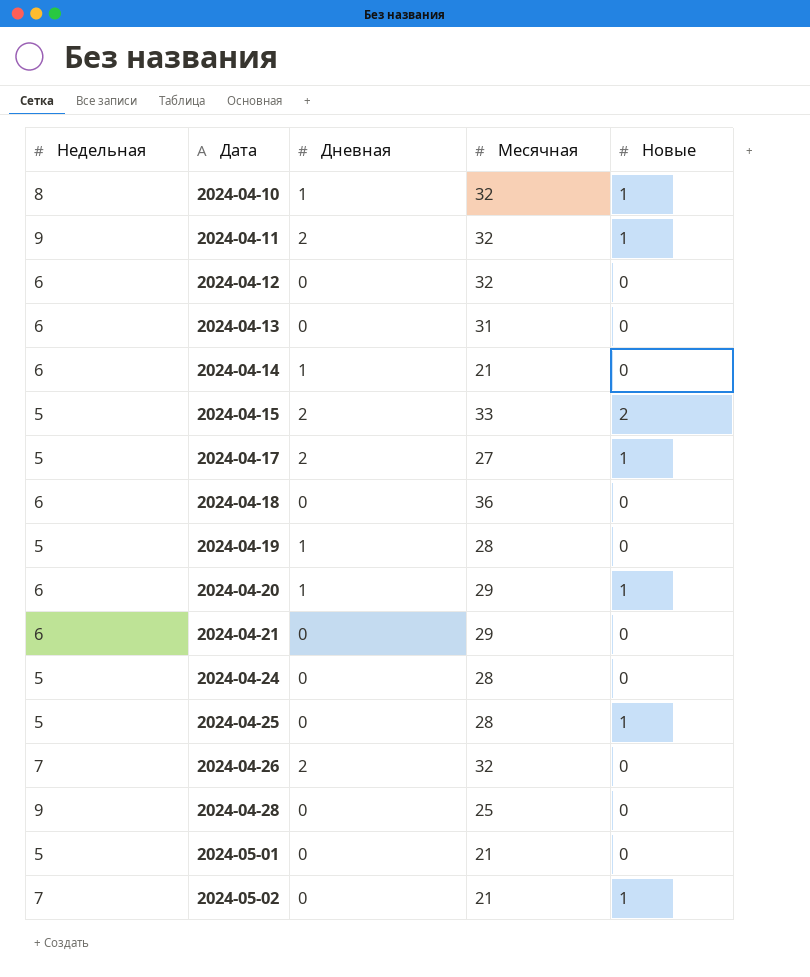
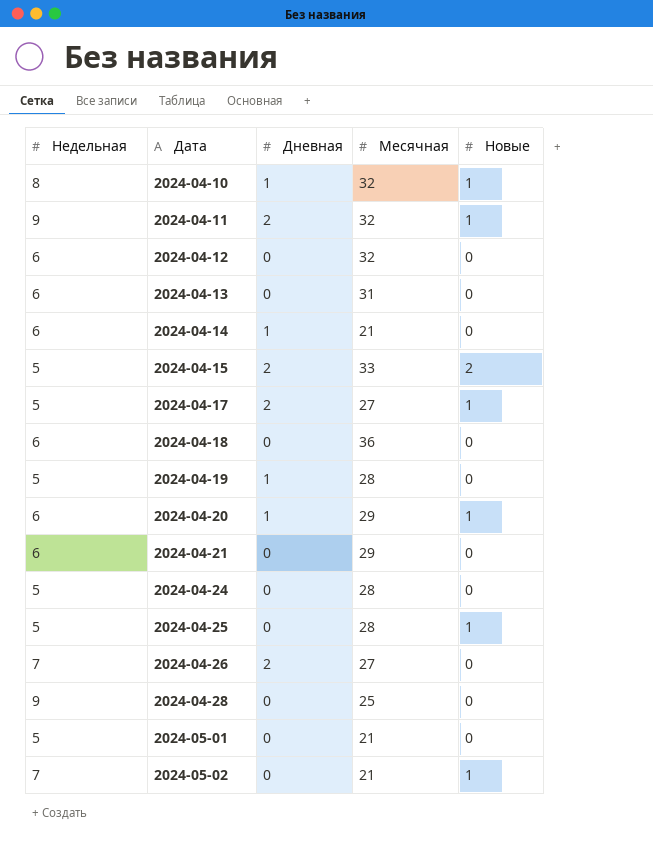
2024-04-26 | Месячная: 32 -> 27

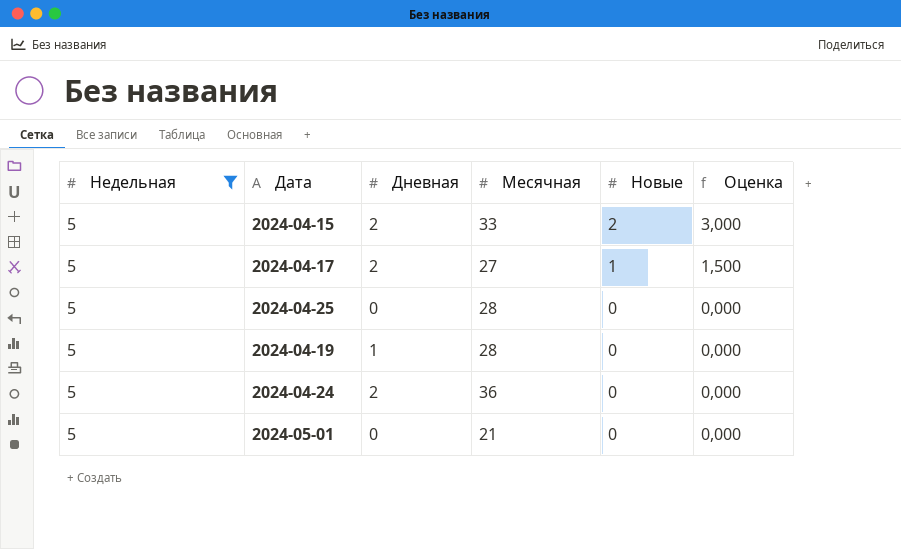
filter: none -> Недельная = 5
row order: Дата ascending -> Новые descending
column Оценка | formula: none -> [Новые] * 1,5
2024-04-25 | Новые: 1 -> 0
2024-04-24 | Дневная: 0 -> 2
2024-04-24 | Месячная: 28 -> 36

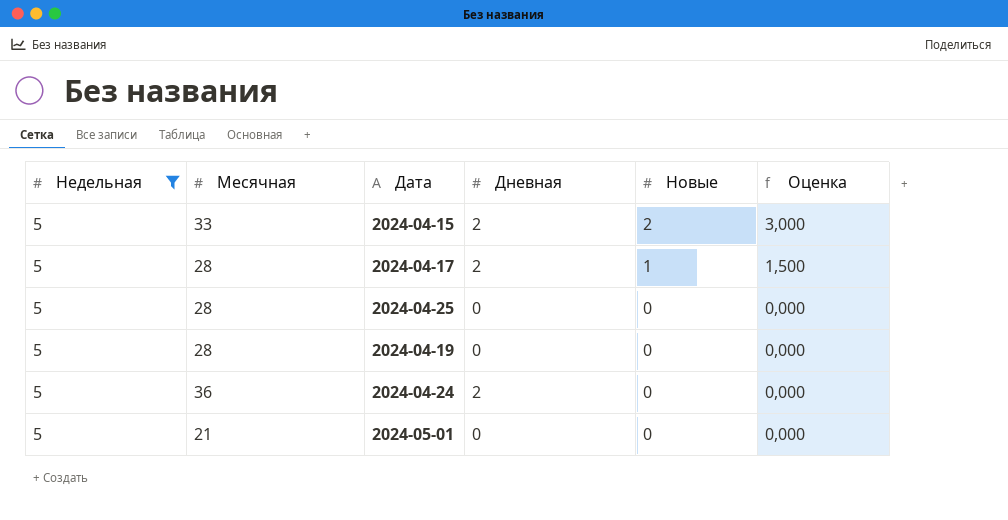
column Месячная | position: 4 -> 2
2024-04-17 | Месячная: 27 -> 28
2024-04-19 | Дневная: 1 -> 0

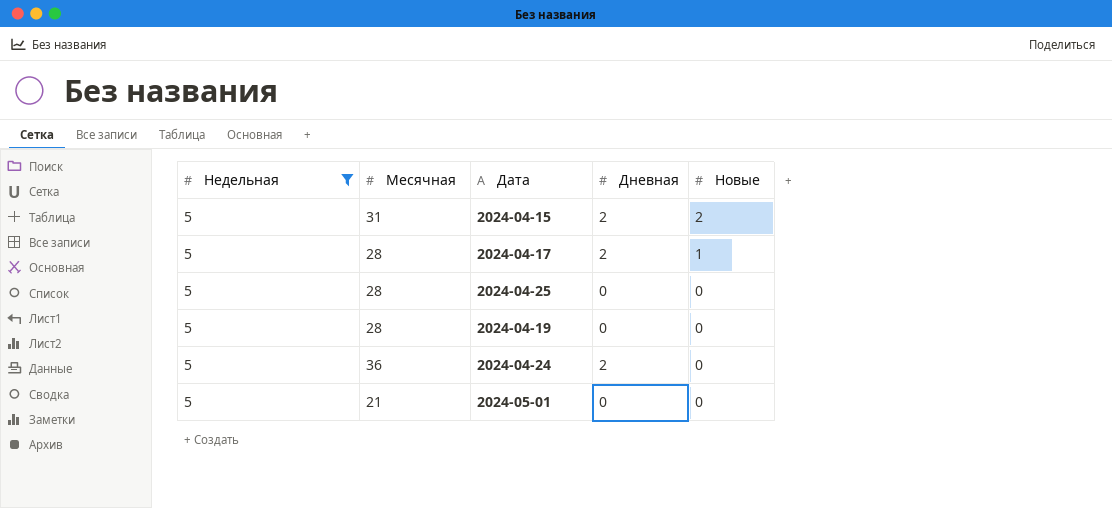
column Оценка | formula: [Новые] * 1,5 -> none
2024-04-15 | Месячная: 33 -> 31

